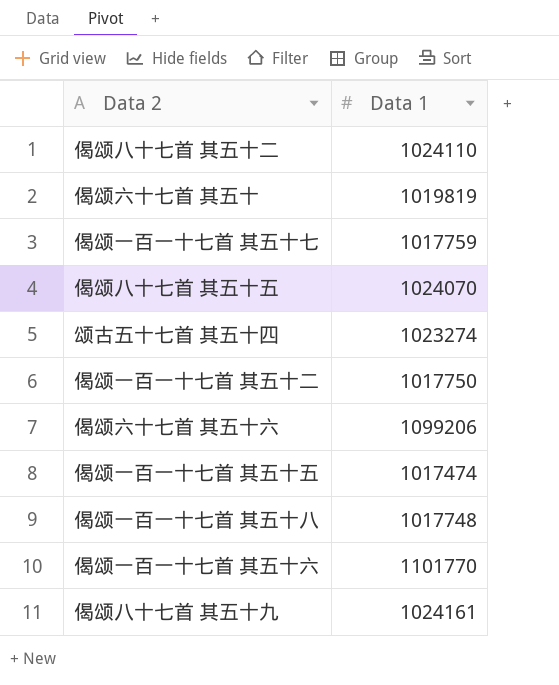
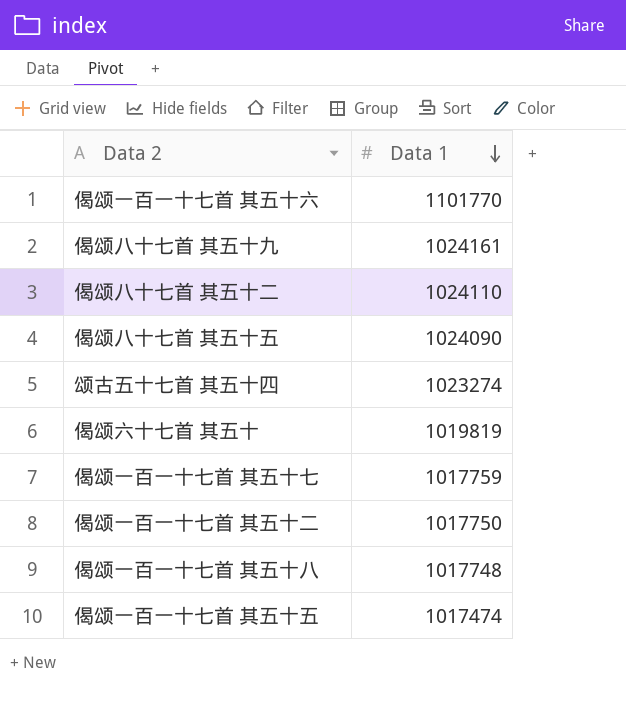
row order: none -> Data 1 descending
row 偈颂六十七首 其五十六: 1099206 -> none
偈颂八十七首 其五十五 | Data 1: 1024070 -> 1024090

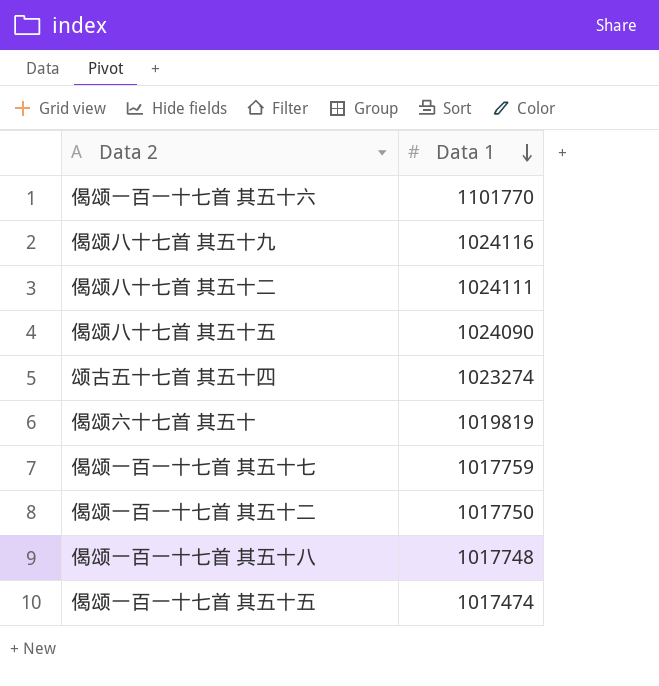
偈颂八十七首 其五十九 | Data 1: 1024161 -> 1024116
偈颂八十七首 其五十二 | Data 1: 1024110 -> 1024111

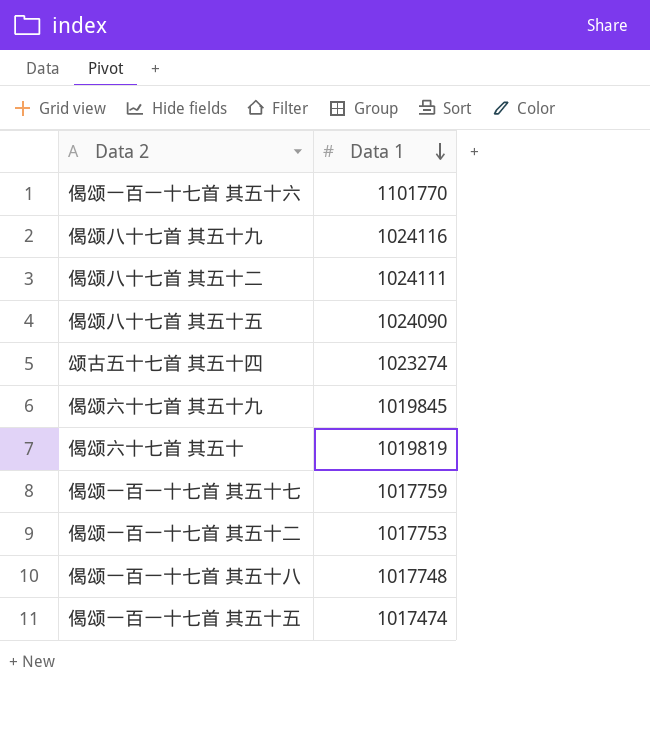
row 偈颂六十七首 其五十九: none -> 1019845
偈颂一百一十七首 其五十二 | Data 1: 1017750 -> 1017753

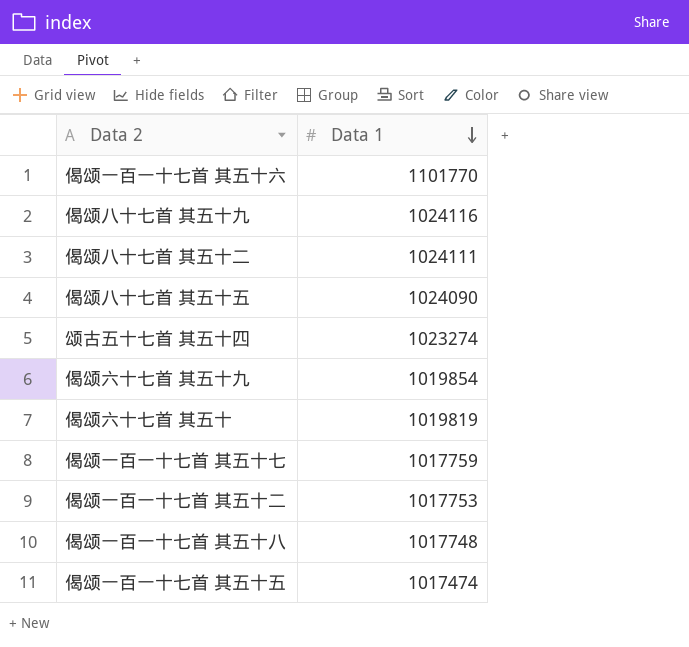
偈颂六十七首 其五十九 | Data 1: 1019845 -> 1019854

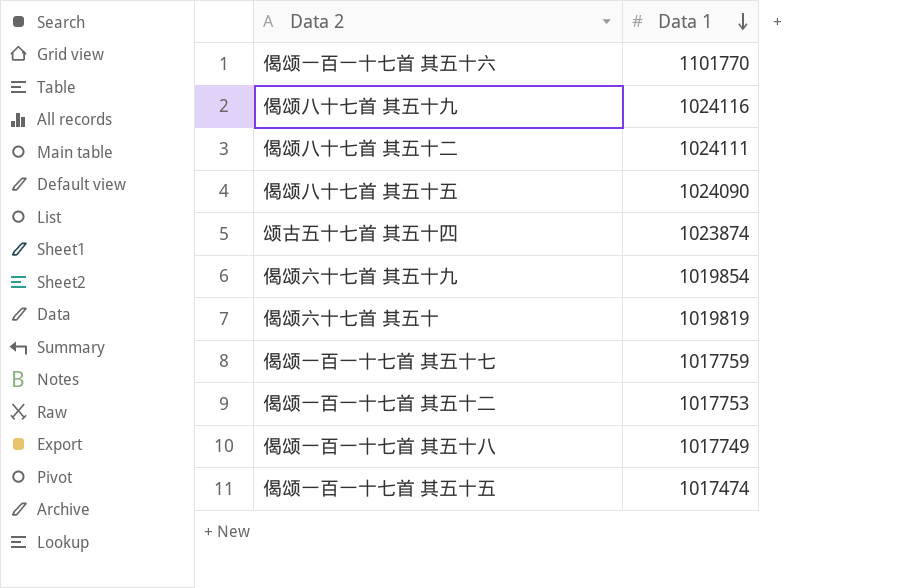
颂古五十七首 其五十四 | Data 1: 1023274 -> 1023874
偈颂一百一十七首 其五十八 | Data 1: 1017748 -> 1017749

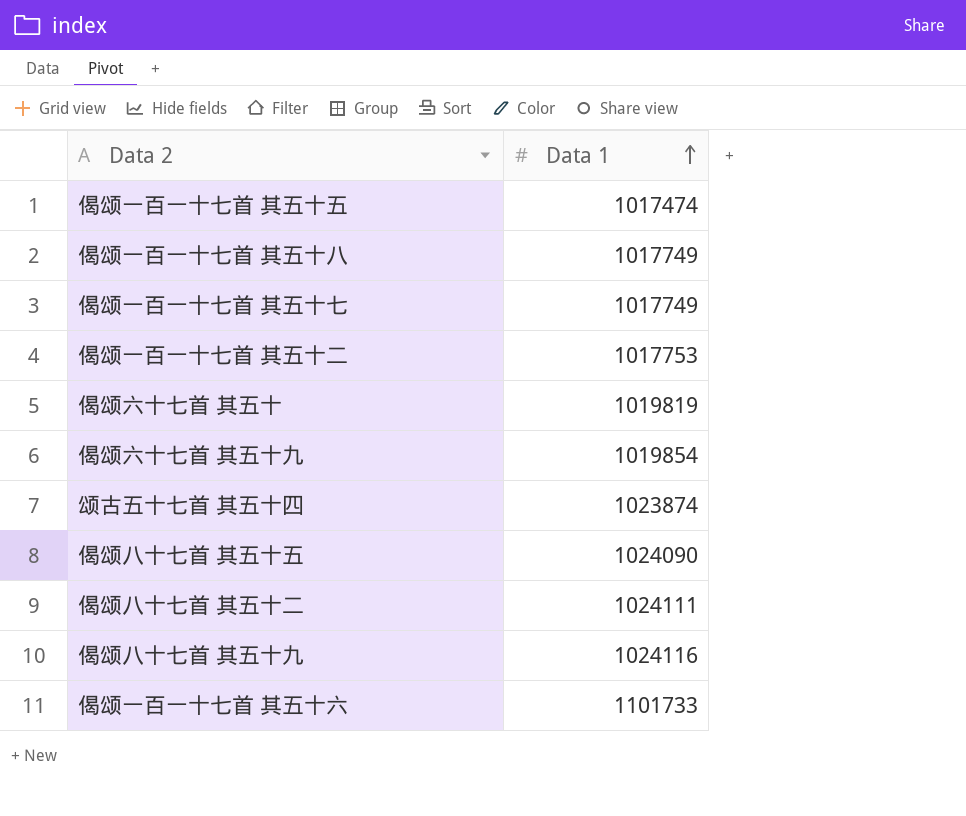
row order: Data 1 descending -> Data 1 ascending
偈颂一百一十七首 其五十七 | Data 1: 1017759 -> 1017749
偈颂一百一十七首 其五十六 | Data 1: 1101770 -> 1101733

